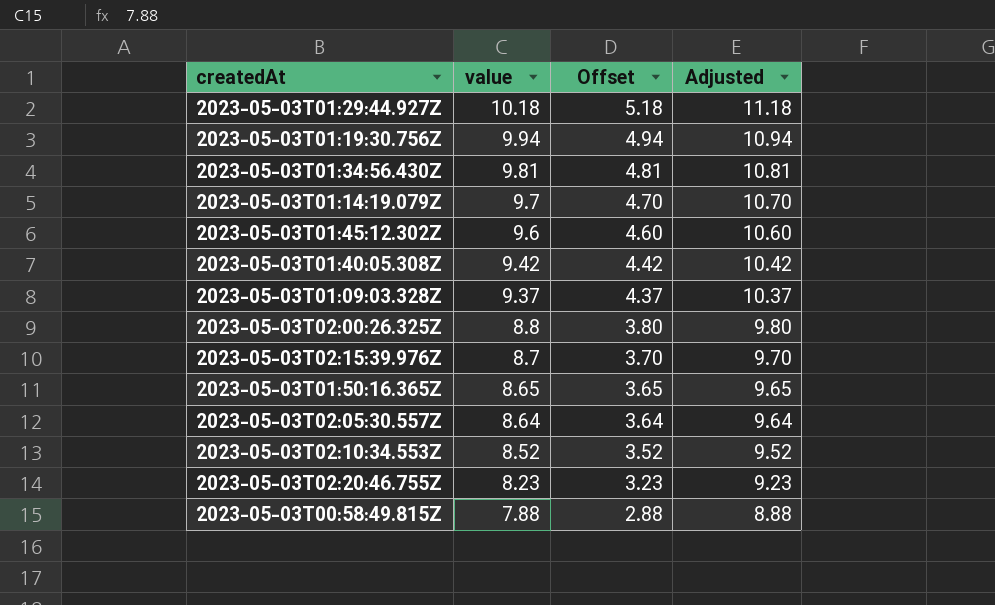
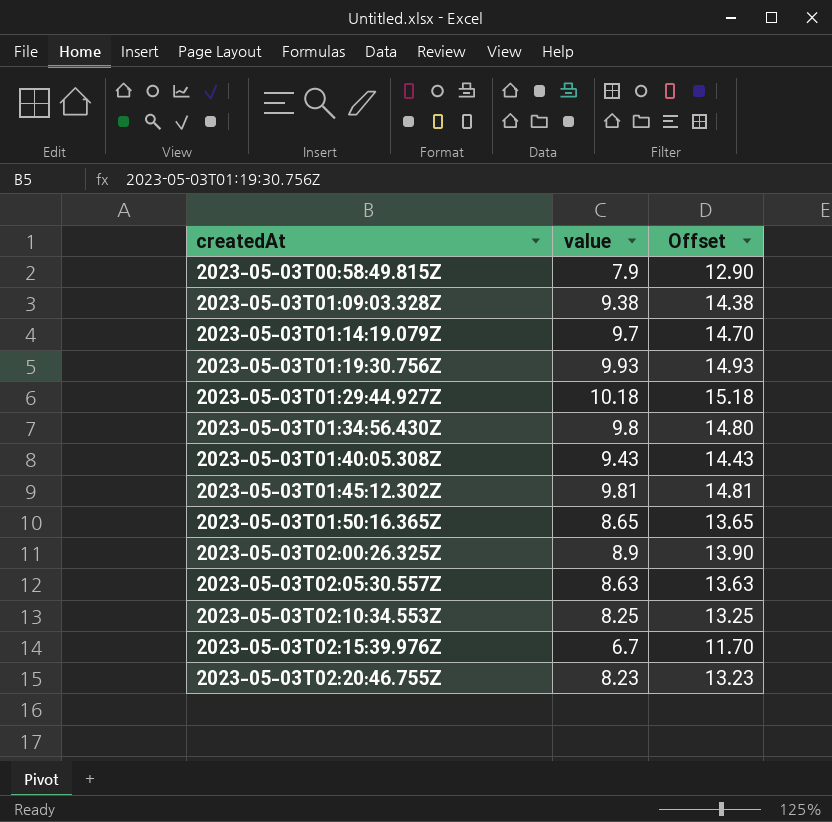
row order: value descending -> createdAt ascending
column Adjusted | formula: [value] + 1 -> none
column Offset | formula: [value] - 5 -> [value] + 5
2023-05-03T00:58:49.815Z | value: 7.88 -> 7.9
2023-05-03T01:09:03.328Z | value: 9.37 -> 9.38
2023-05-03T01:19:30.756Z | value: 9.94 -> 9.93
2023-05-03T01:34:56.430Z | value: 9.81 -> 9.8
2023-05-03T01:40:05.308Z | value: 9.42 -> 9.43
2023-05-03T01:45:12.302Z | value: 9.6 -> 9.81
2023-05-03T02:00:26.325Z | value: 8.8 -> 8.9
2023-05-03T02:05:30.557Z | value: 8.64 -> 8.63
2023-05-03T02:10:34.553Z | value: 8.52 -> 8.25
2023-05-03T02:15:39.976Z | value: 8.7 -> 6.7

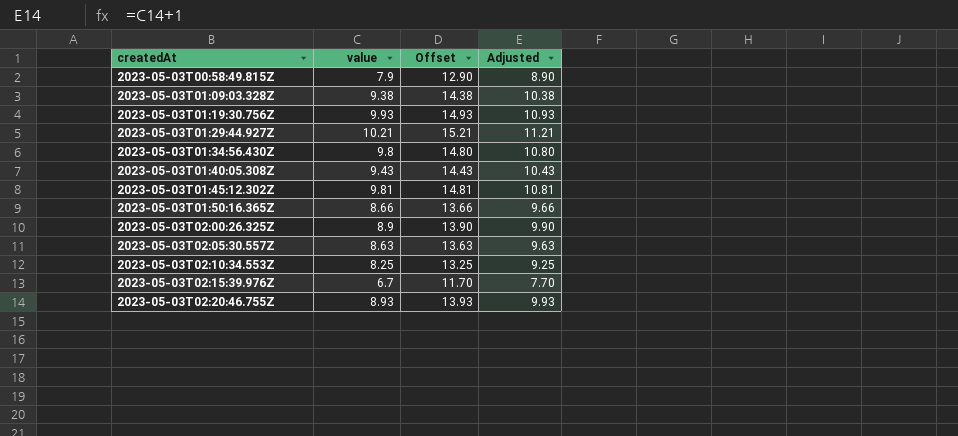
column Adjusted | formula: none -> [value] + 1
row 2023-05-03T01:14:19.079Z: 9.7 | 14.70 -> none
2023-05-03T01:29:44.927Z | value: 10.18 -> 10.21
2023-05-03T01:29:44.927Z | Offset: 15.18 -> 15.21
2023-05-03T01:50:16.365Z | value: 8.65 -> 8.66
2023-05-03T01:50:16.365Z | Offset: 13.65 -> 13.66
2023-05-03T02:20:46.755Z | value: 8.23 -> 8.93
2023-05-03T02:20:46.755Z | Offset: 13.23 -> 13.93

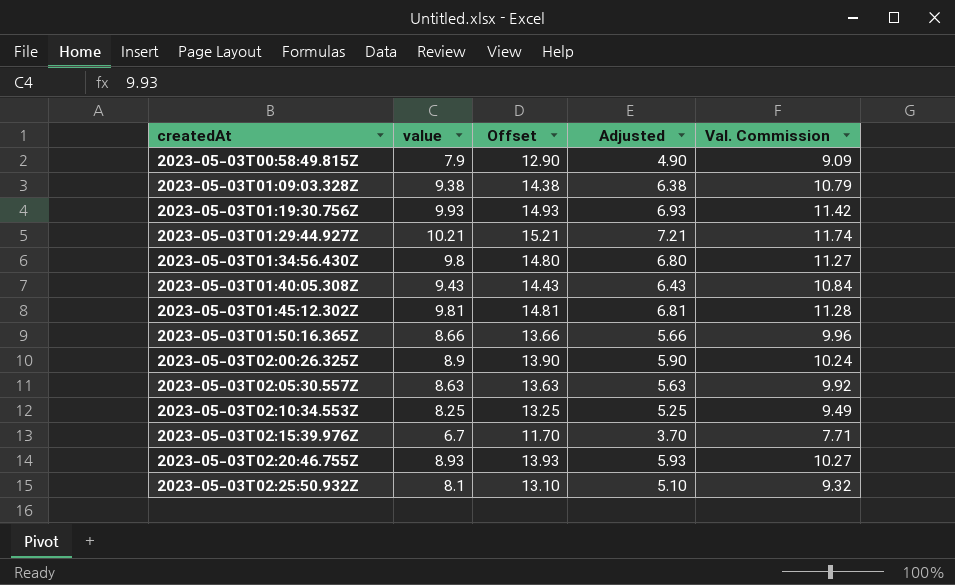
column Adjusted | formula: [value] + 1 -> [value] - 3
column Val. Commission | formula: none -> [value] * 1.15
row 2023-05-03T02:25:50.932Z: none -> 8.1 | 13.10 | 5.10 | 9.32

